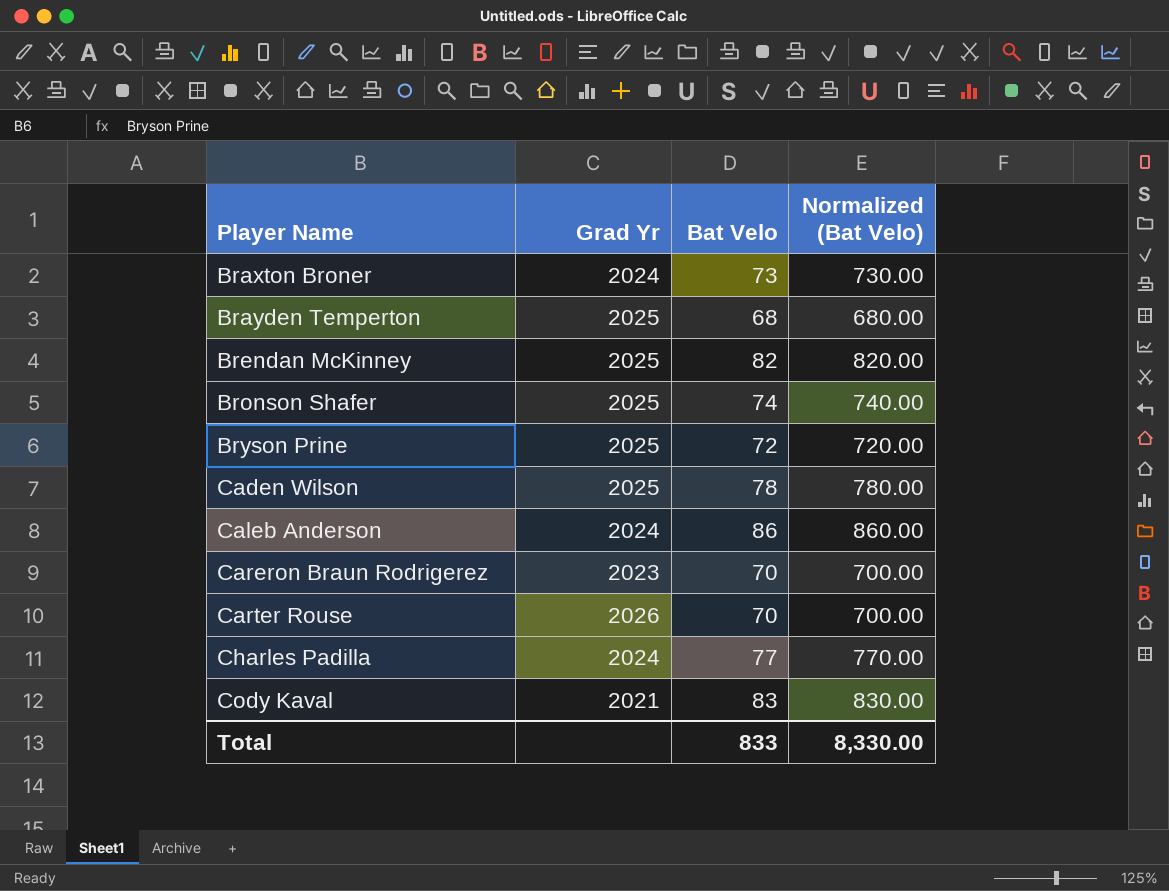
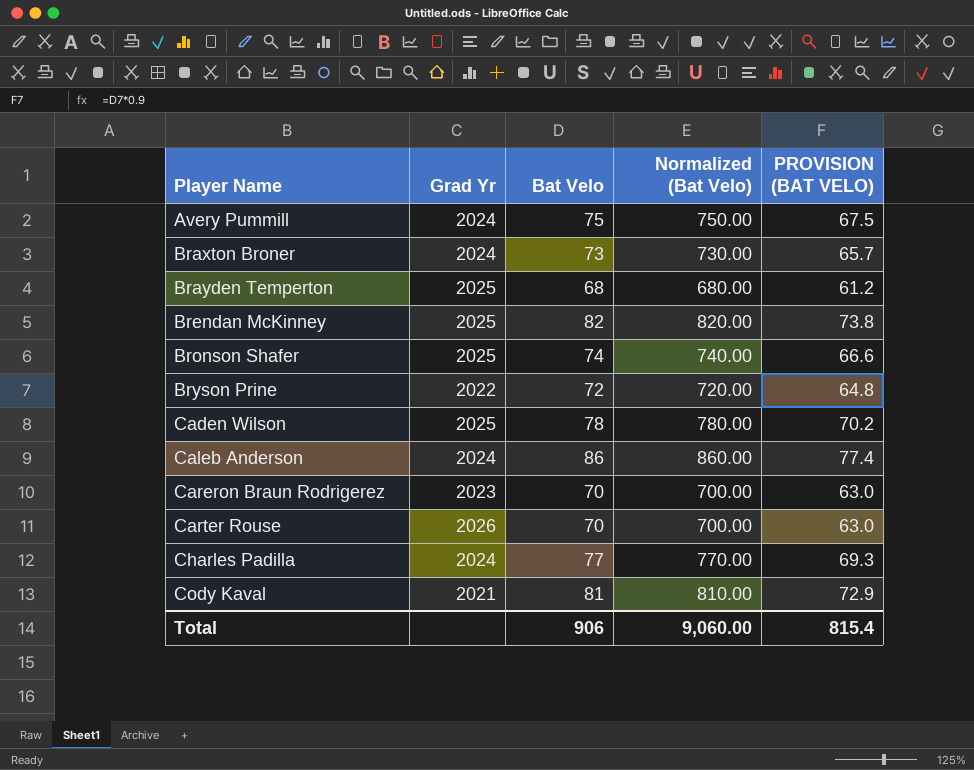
column PROVISION (BAT VELO) | formula: none -> [Bat Velo] * 0.9
row Avery Pummill: none -> 2024 | 75 | 750.00 | 67.5
Bryson Prine | Grad Yr: 2025 -> 2022
Cody Kaval | Bat Velo: 83 -> 81
Cody Kaval | Normalized (Bat Velo): 830.00 -> 810.00
Total | Bat Velo: 833 -> 906
Total | Normalized (Bat Velo): 8,330.00 -> 9,060.00

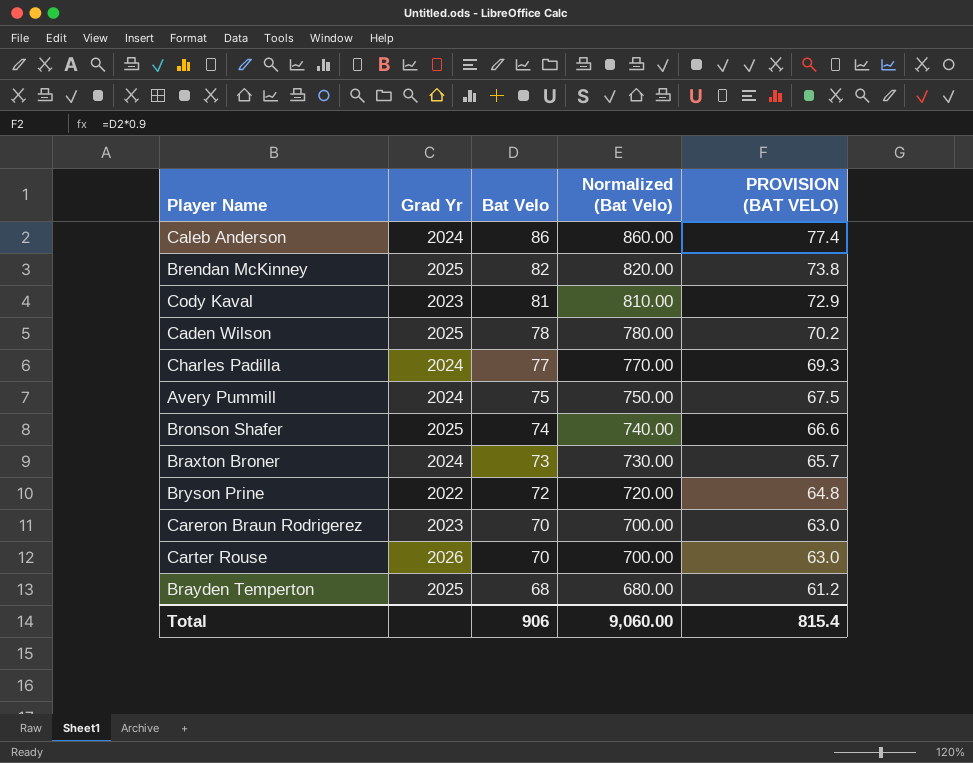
row order: Player Name ascending -> Bat Velo descending
Cody Kaval | Grad Yr: 2021 -> 2023

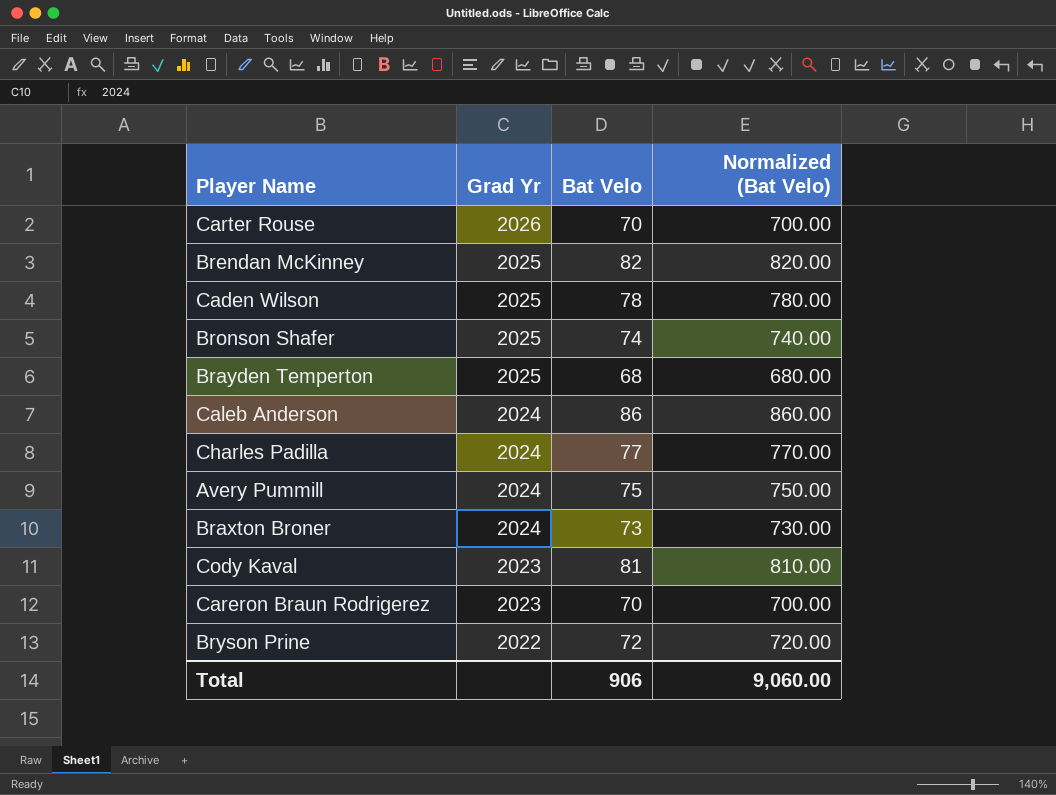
row order: Bat Velo descending -> Grad Yr descending
column PROVISION (BAT VELO) | formula: [Bat Velo] * 0.9 -> none

